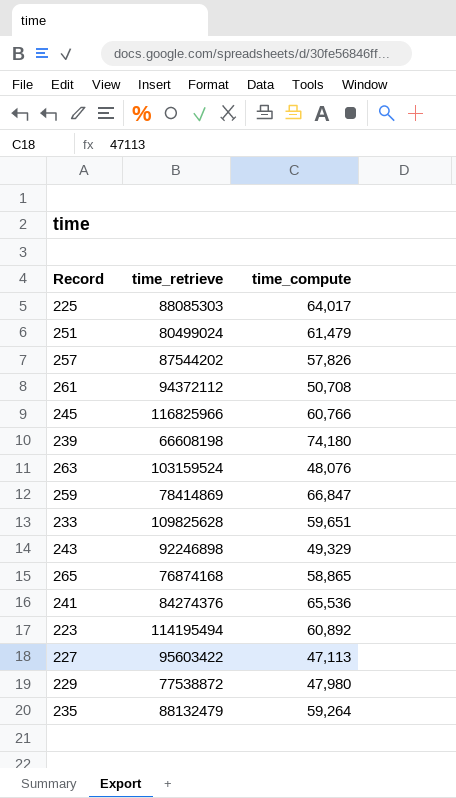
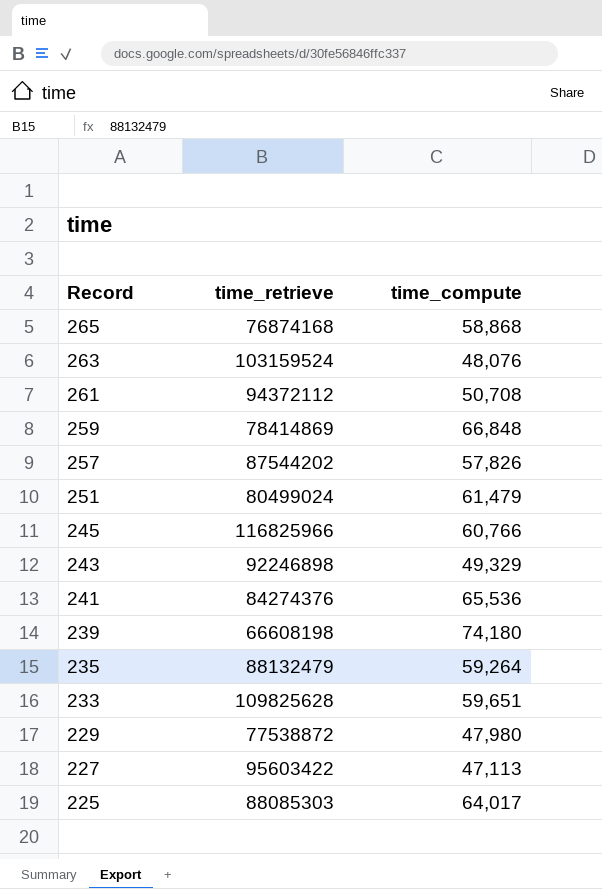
row order: none -> Record descending
row 223: 114195494 | 60,892 -> none
265 | time_compute: 58,865 -> 58,868
259 | time_compute: 66,847 -> 66,848

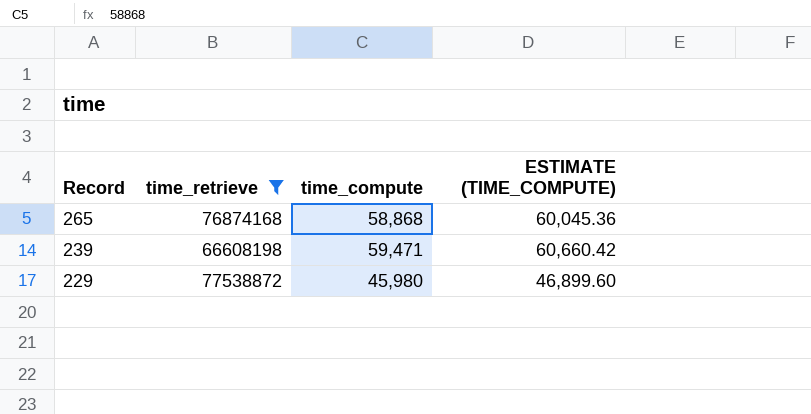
filter: none -> time_retrieve <= 77538872
column ESTIMATE (TIME_COMPUTE) | formula: none -> [time_compute] * 1.02
239 | time_compute: 74,180 -> 59,471
229 | time_compute: 47,980 -> 45,980

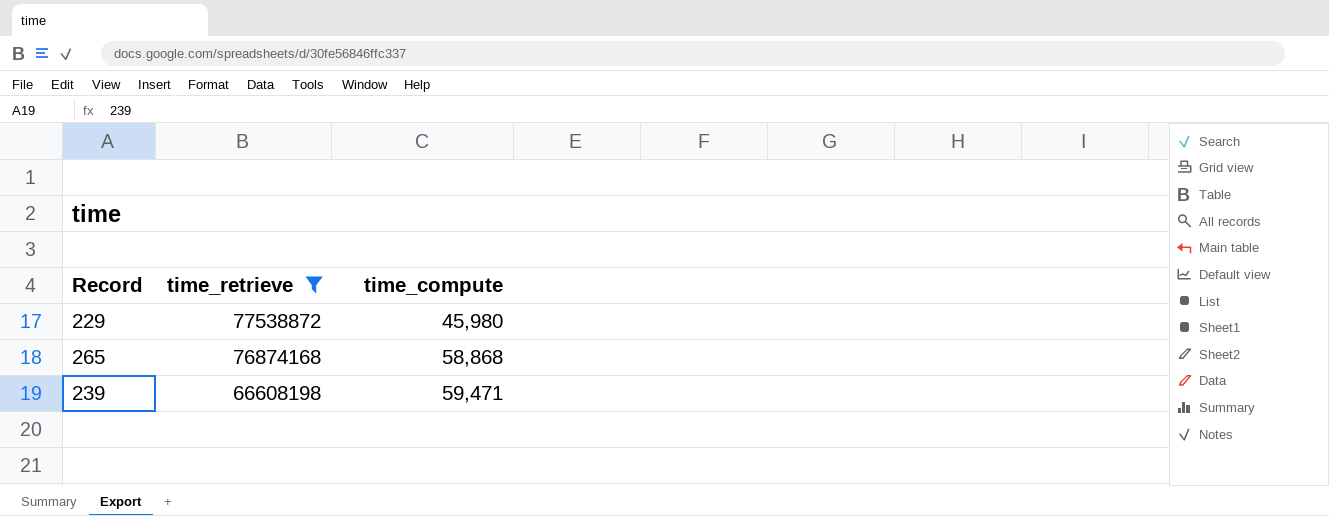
row order: Record descending -> time_retrieve descending
column ESTIMATE (TIME_COMPUTE) | formula: [time_compute] * 1.02 -> none

